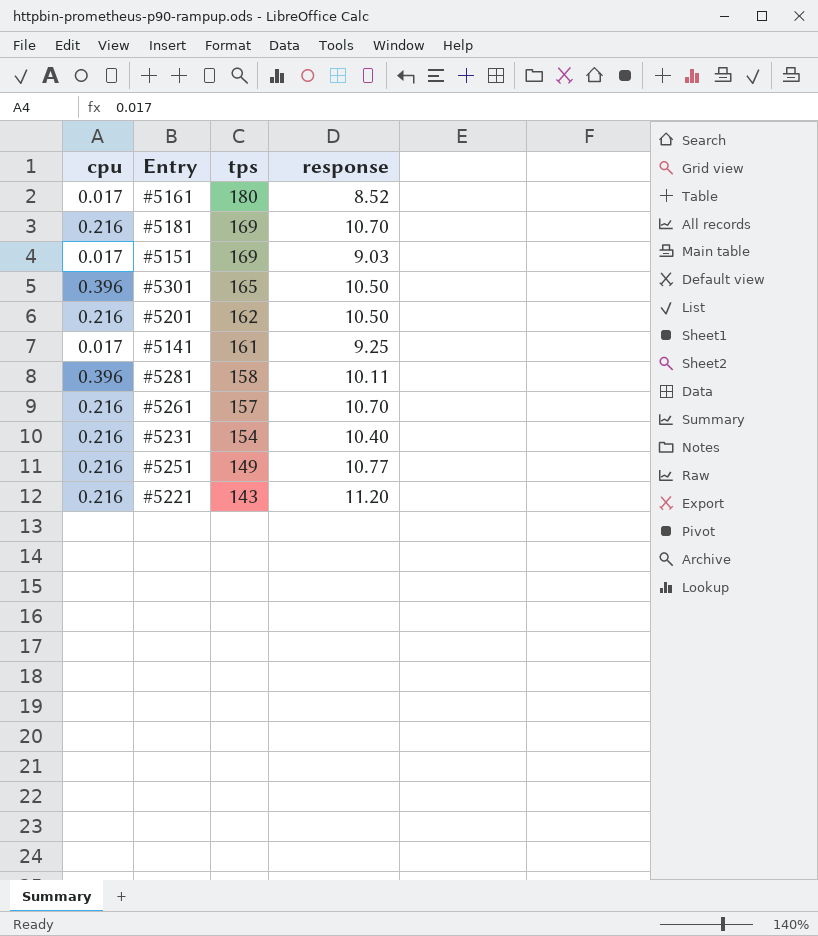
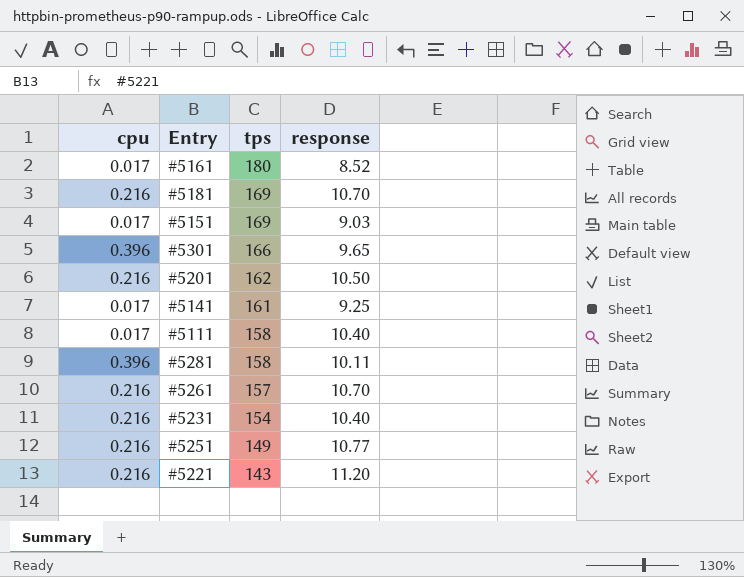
#5301 | tps: 165 -> 166
#5301 | response: 10.50 -> 9.65
row #5111: none -> 0.017 | 158 | 10.40

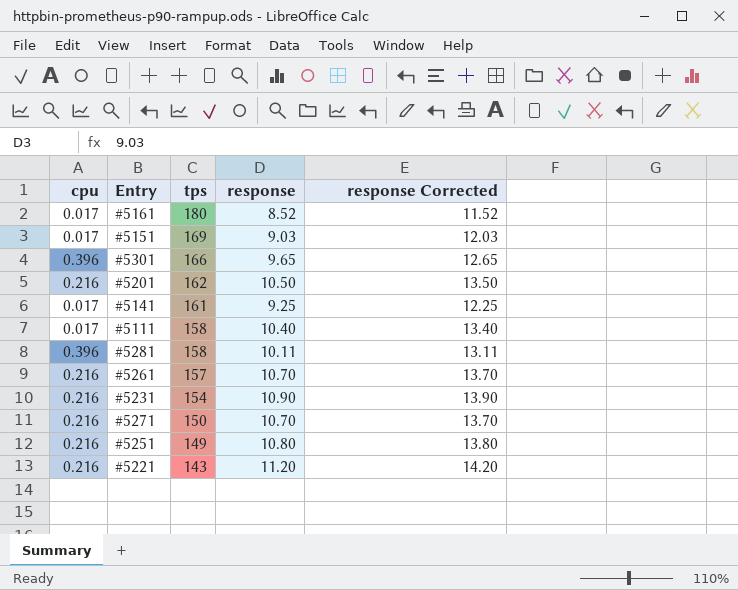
column response Corrected | formula: none -> [response] + 3
row #5181: 0.216 | 169 | 10.70 -> none
#5231 | response: 10.40 -> 10.90
row #5271: none -> 0.216 | 150 | 10.70 | 13.70
#5251 | response: 10.77 -> 10.80

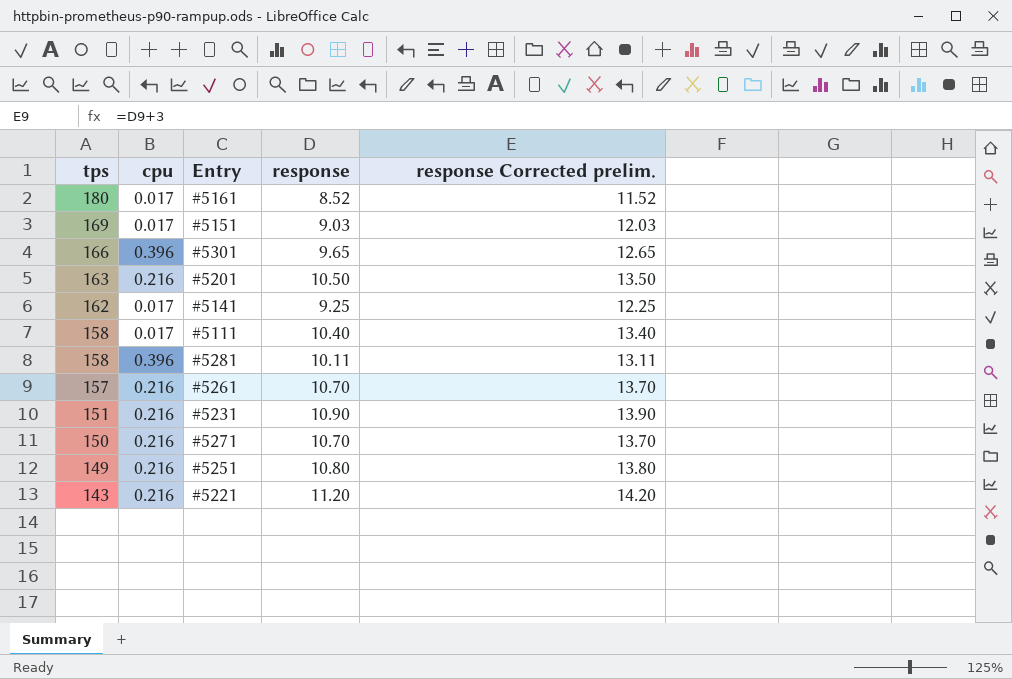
column tps | position: 3 -> 1
column name: response Corrected -> response Corrected prelim.
#5201 | tps: 162 -> 163
#5141 | tps: 161 -> 162
#5231 | tps: 154 -> 151

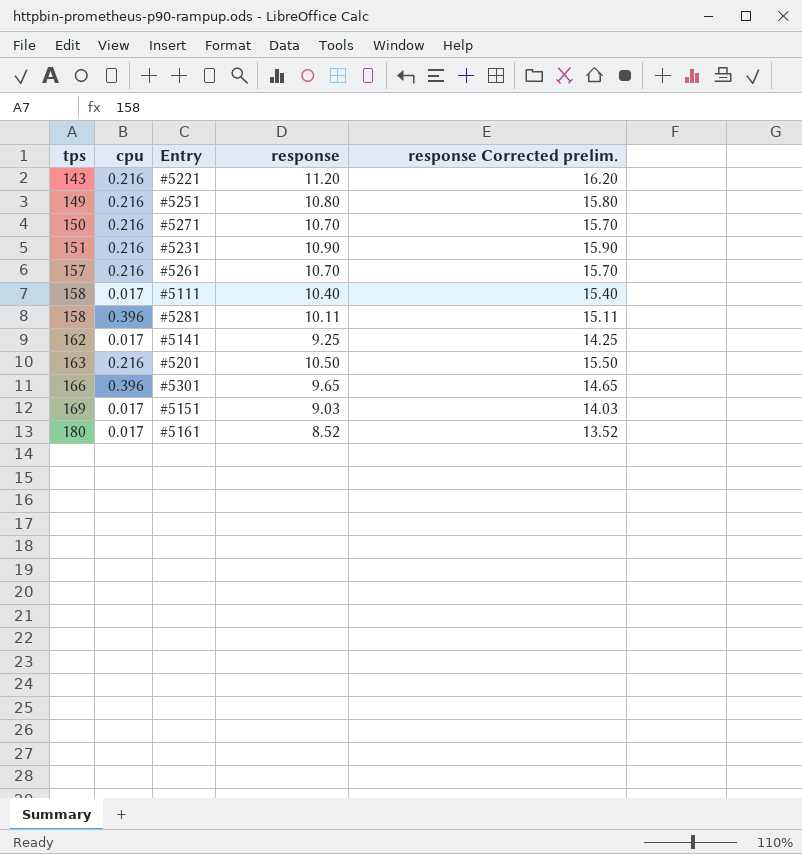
row order: tps descending -> tps ascending
column response Corrected prelim. | formula: [response] + 3 -> [response] + 5

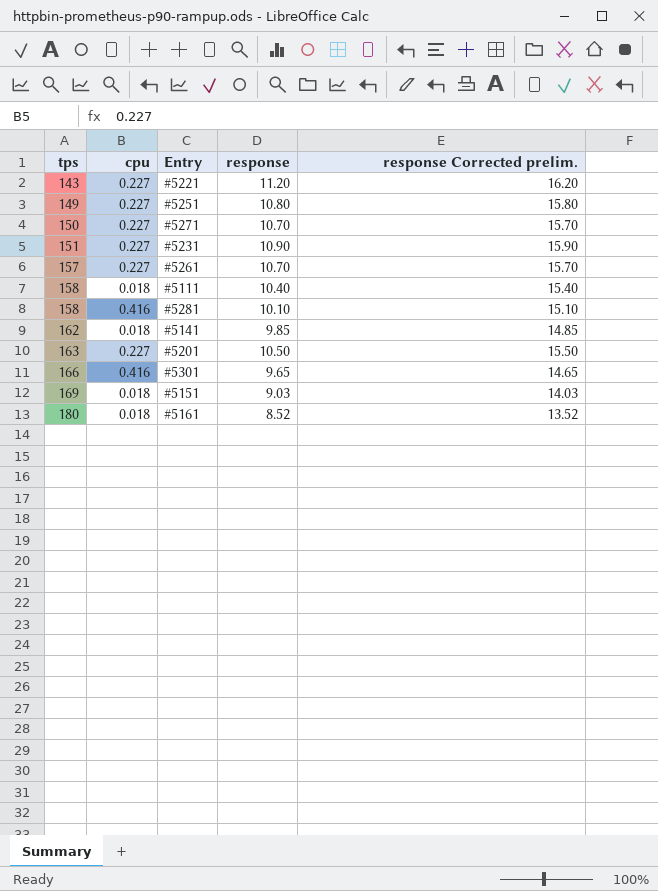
#5221 | cpu: 0.216 -> 0.227
#5251 | cpu: 0.216 -> 0.227
#5271 | cpu: 0.216 -> 0.227
#5231 | cpu: 0.216 -> 0.227
#5261 | cpu: 0.216 -> 0.227
#5111 | cpu: 0.017 -> 0.018
#5281 | cpu: 0.396 -> 0.416
#5281 | response: 10.11 -> 10.10
#5281 | response Corrected prelim.: 15.11 -> 15.10
#5141 | cpu: 0.017 -> 0.018
#5141 | response: 9.25 -> 9.85
#5141 | response Corrected prelim.: 14.25 -> 14.85
#5201 | cpu: 0.216 -> 0.227
#5301 | cpu: 0.396 -> 0.416
#5151 | cpu: 0.017 -> 0.018
#5161 | cpu: 0.017 -> 0.018

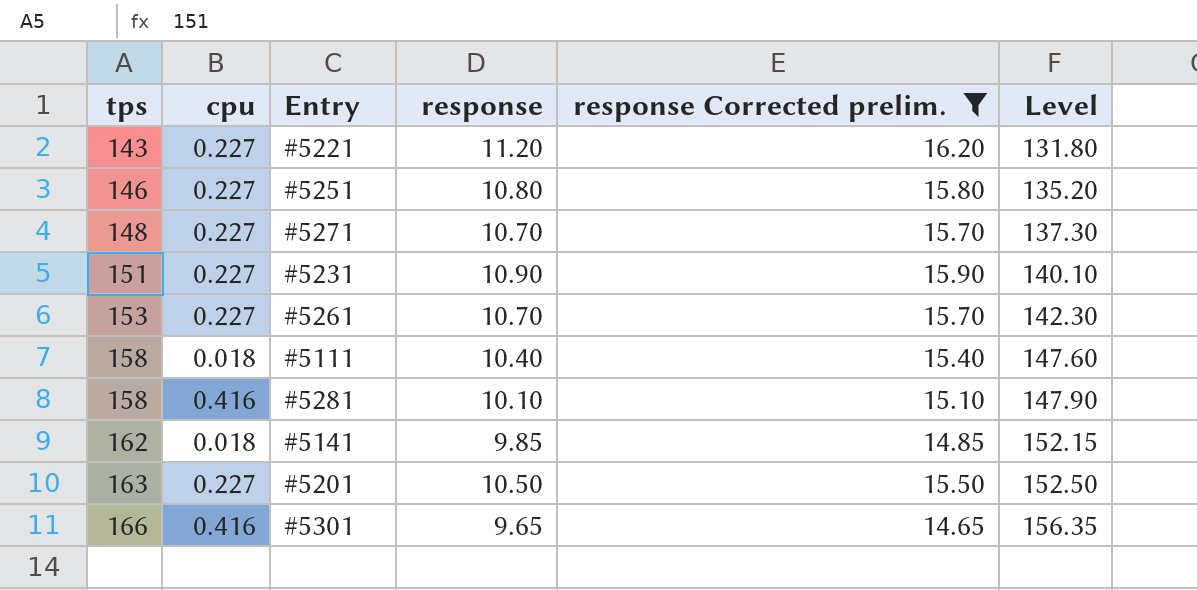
filter: none -> response Corrected prelim. >= 14.65
column Level | formula: none -> [tps] - [response]
#5251 | tps: 149 -> 146
#5271 | tps: 150 -> 148
#5261 | tps: 157 -> 153

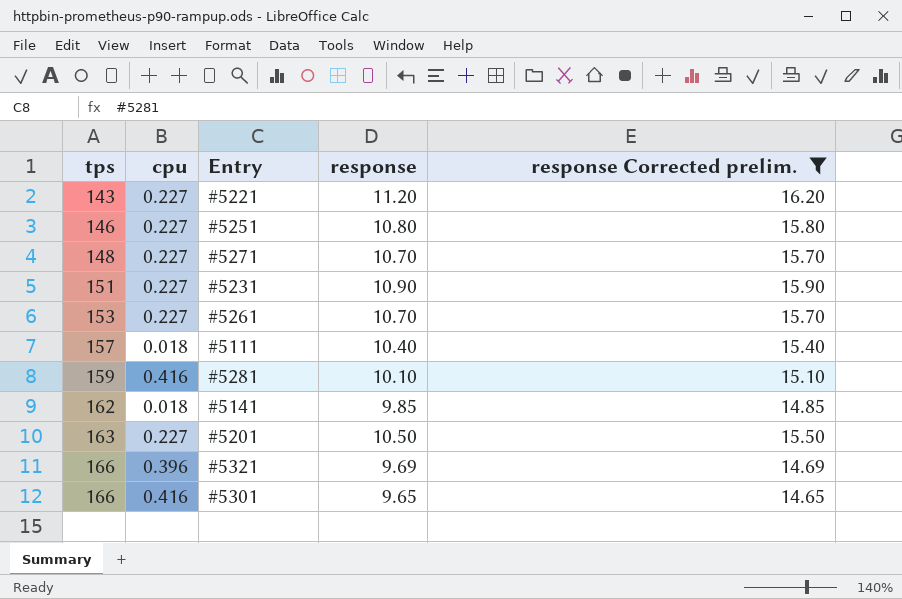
column Level | formula: [tps] - [response] -> none
#5111 | tps: 158 -> 157
#5281 | tps: 158 -> 159
row #5321: none -> 166 | 0.396 | 9.69 | 14.69

